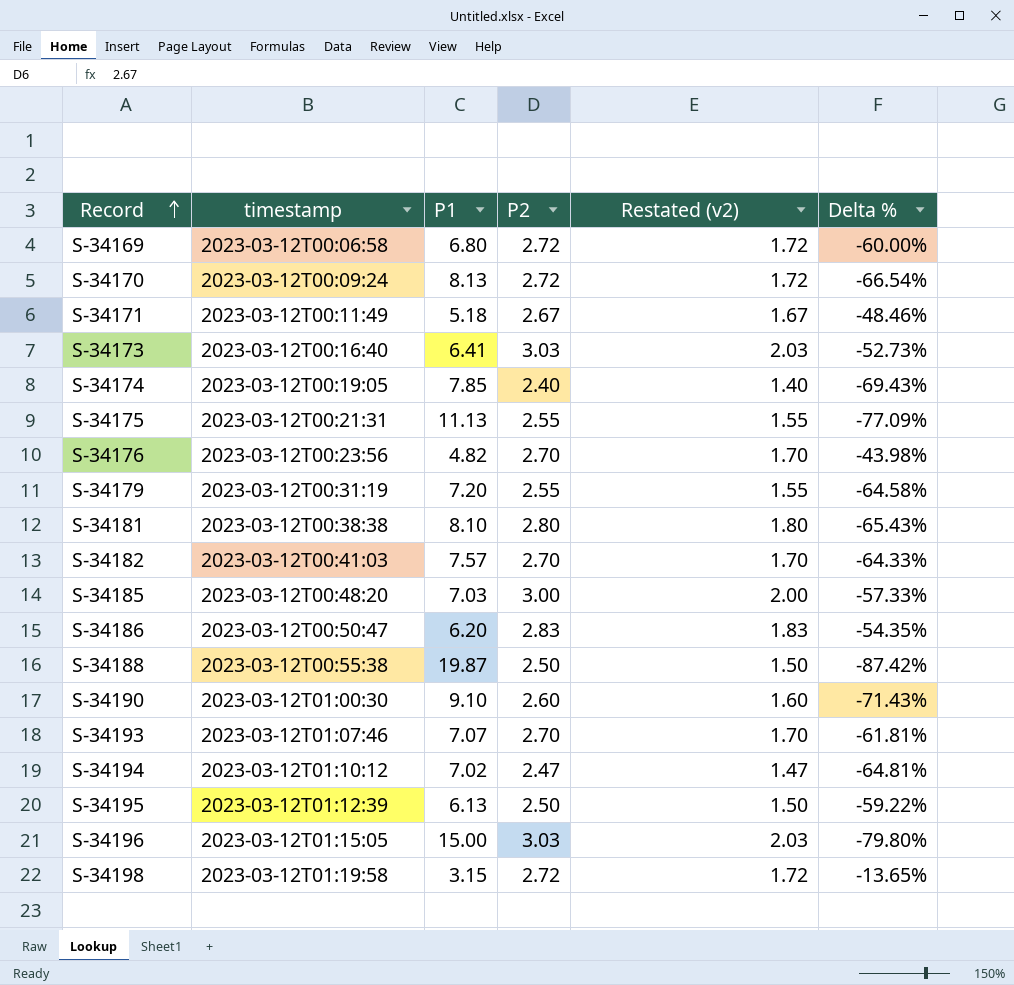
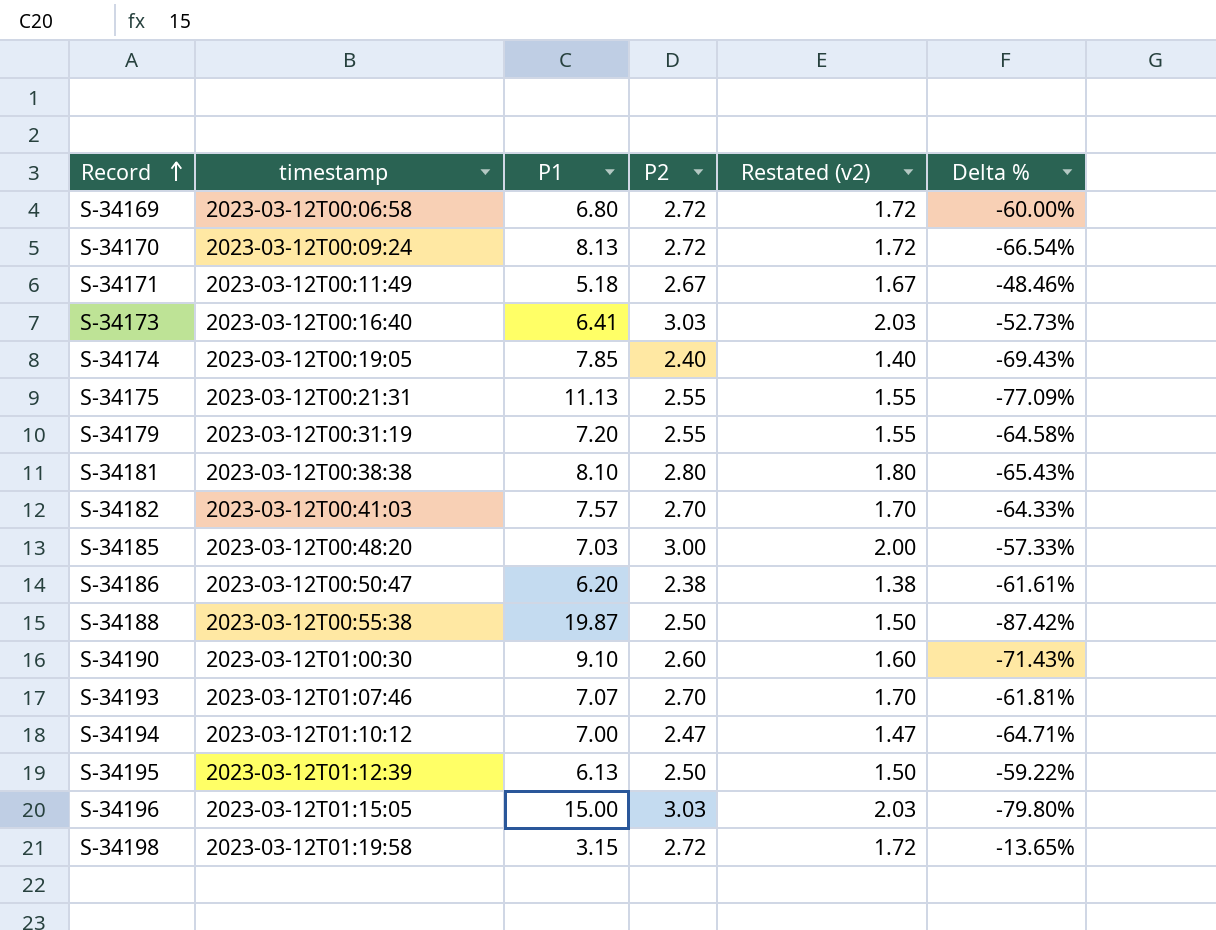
row S-34176: 2023-03-12T00:23:56 | 4.82 | 2.70 | 1.70 | -43.98% -> none
S-34186 | P2: 2.83 -> 2.38
S-34186 | Restated (v2): 1.83 -> 1.38
S-34186 | Delta %: -54.35% -> -61.61%
S-34194 | P1: 7.02 -> 7.00
S-34194 | Delta %: -64.81% -> -64.71%

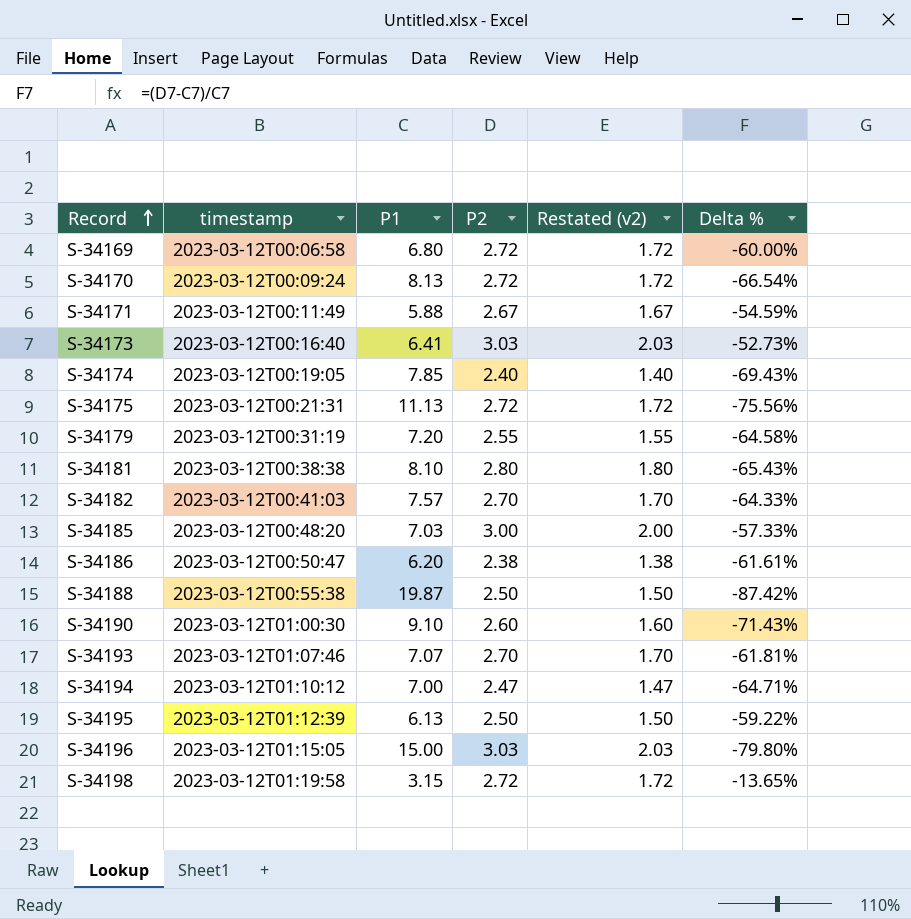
S-34171 | P1: 5.18 -> 5.88
S-34171 | Delta %: -48.46% -> -54.59%
S-34175 | P2: 2.55 -> 2.72
S-34175 | Restated (v2): 1.55 -> 1.72
S-34175 | Delta %: -77.09% -> -75.56%

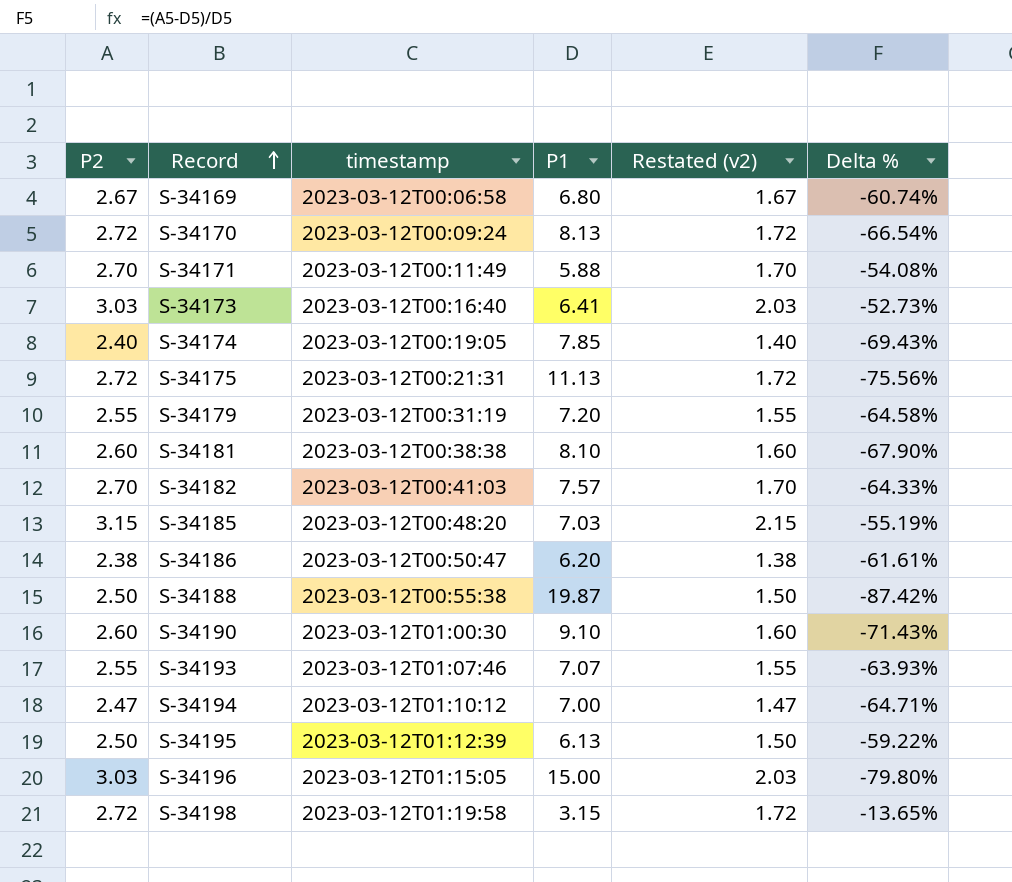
column P2 | position: 4 -> 1
S-34169 | P2: 2.72 -> 2.67
S-34169 | Restated (v2): 1.72 -> 1.67
S-34169 | Delta %: -60.00% -> -60.74%
S-34171 | P2: 2.67 -> 2.70
S-34171 | Restated (v2): 1.67 -> 1.70
S-34171 | Delta %: -54.59% -> -54.08%
S-34181 | P2: 2.80 -> 2.60
S-34181 | Restated (v2): 1.80 -> 1.60
S-34181 | Delta %: -65.43% -> -67.90%
S-34185 | P2: 3.00 -> 3.15
S-34185 | Restated (v2): 2.00 -> 2.15
S-34185 | Delta %: -57.33% -> -55.19%
S-34193 | P2: 2.70 -> 2.55
S-34193 | Restated (v2): 1.70 -> 1.55
S-34193 | Delta %: -61.81% -> -63.93%

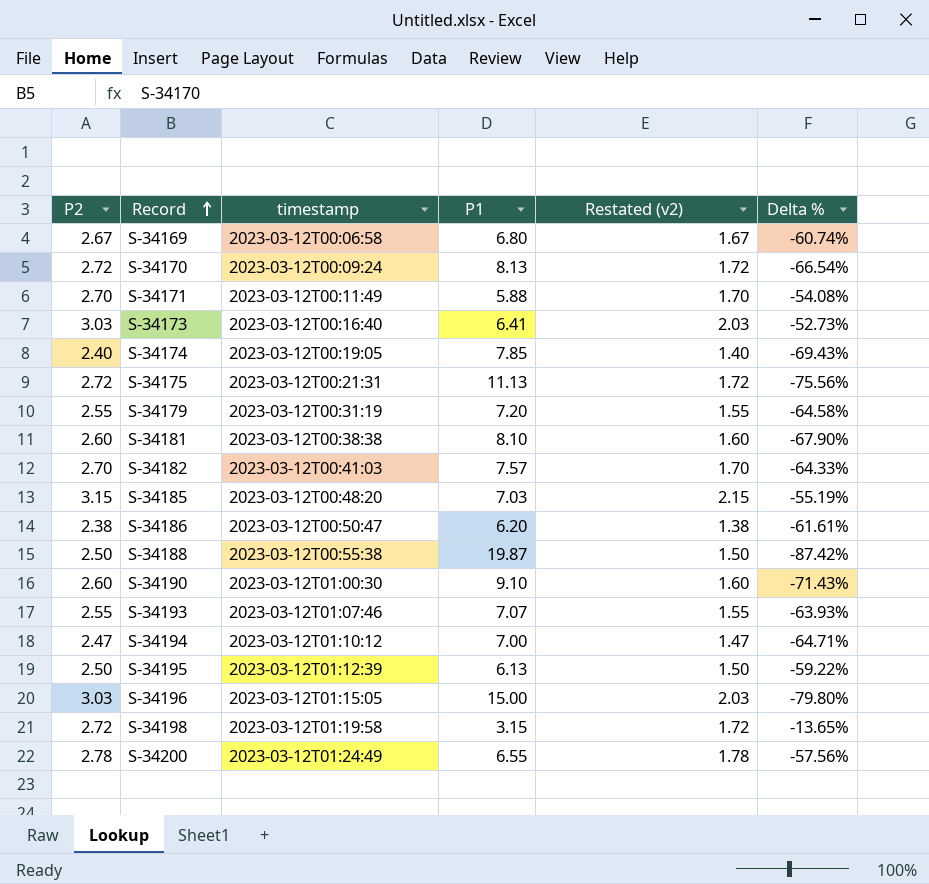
row S-34200: none -> 2.78 | 2023-03-12T01:24:49 | 6.55 | 1.78 | -57.56%

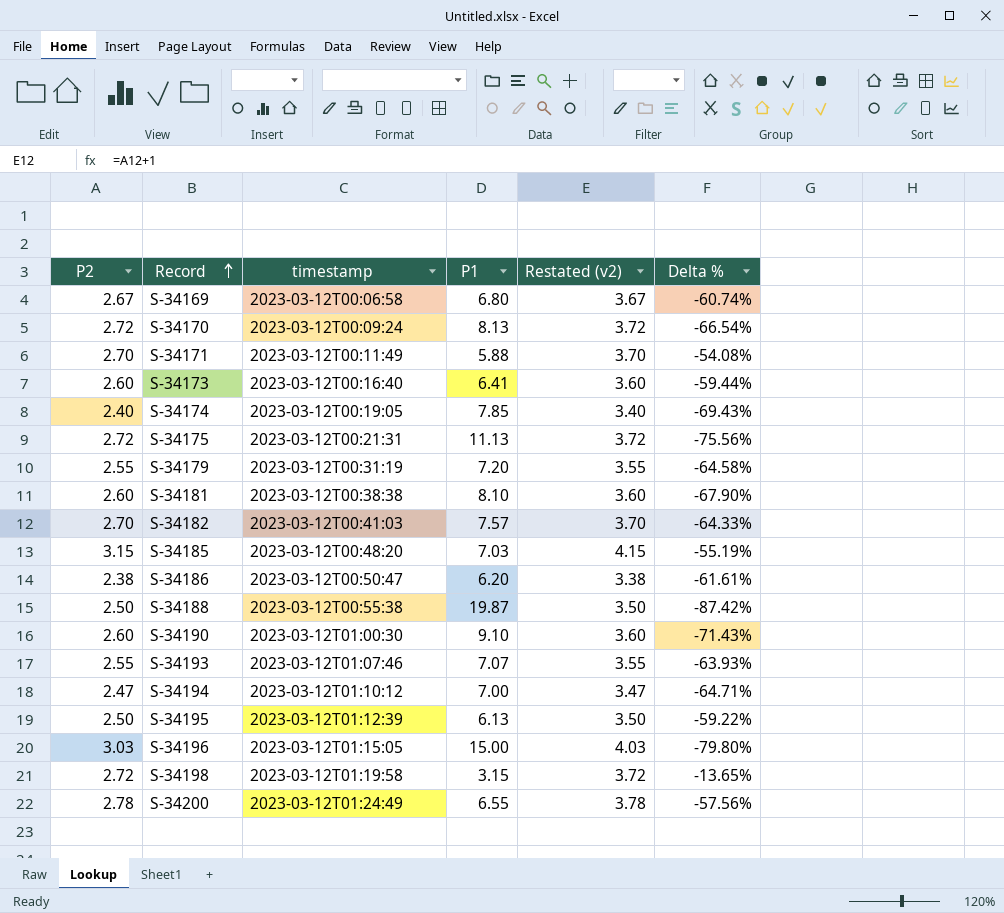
column Restated (v2) | formula: [P2] - 1 -> [P2] + 1
S-34173 | P2: 3.03 -> 2.60
S-34173 | Delta %: -52.73% -> -59.44%

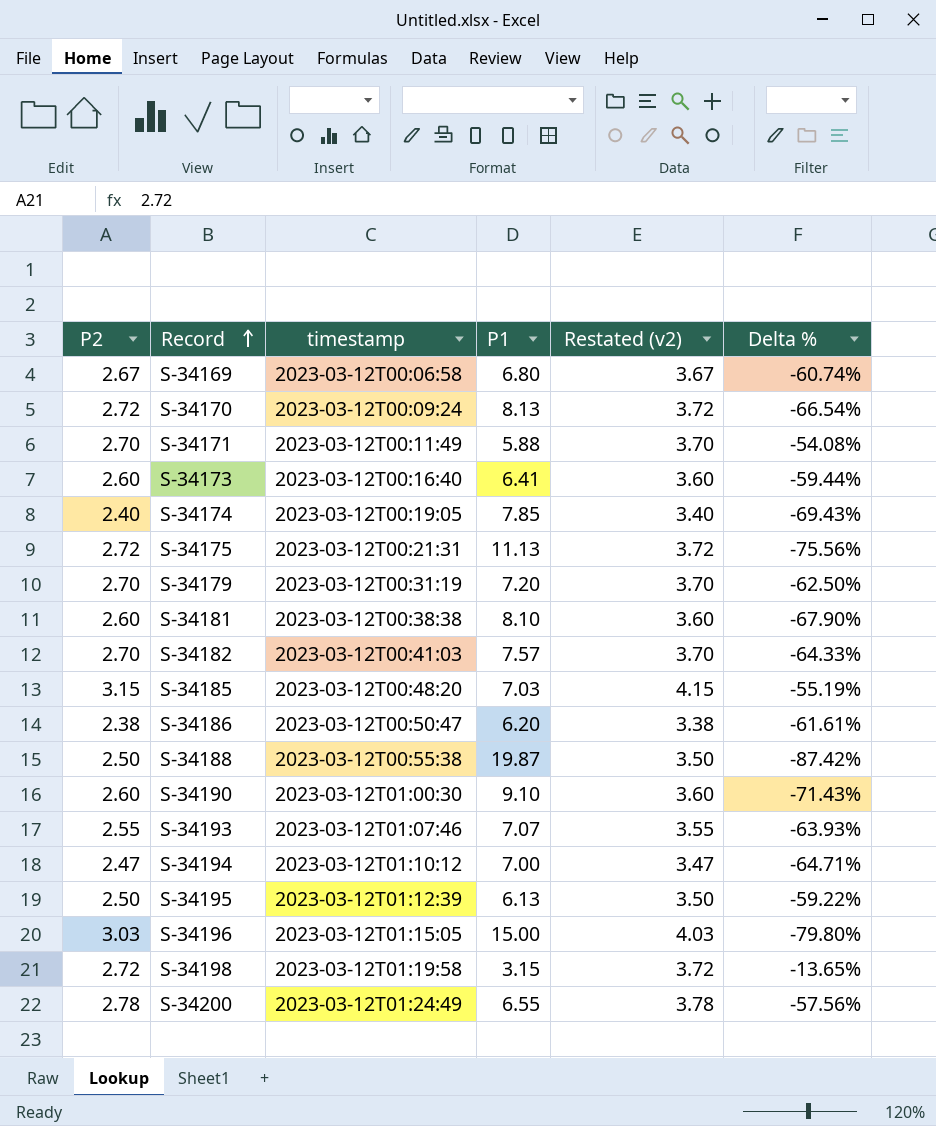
S-34179 | P2: 2.55 -> 2.70
S-34179 | Restated (v2): 3.55 -> 3.70
S-34179 | Delta %: -64.58% -> -62.50%

